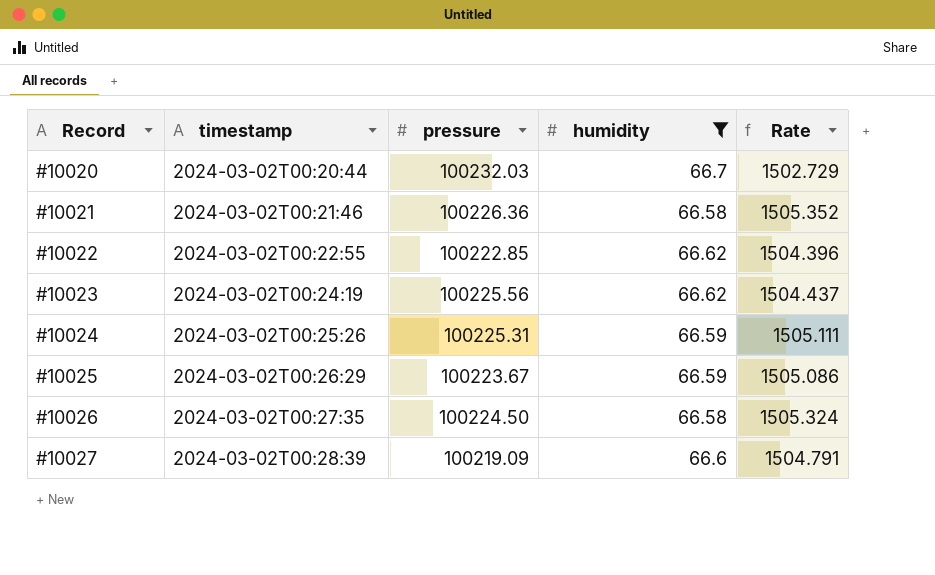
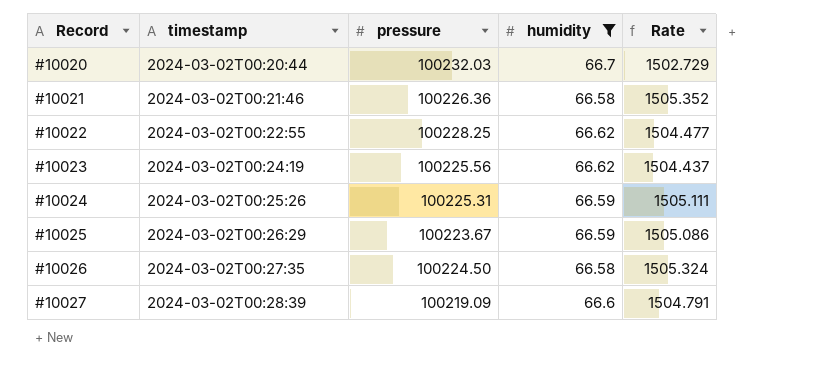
#10022 | pressure: 100222.85 -> 100228.25
#10022 | Rate: 1504.396 -> 1504.477

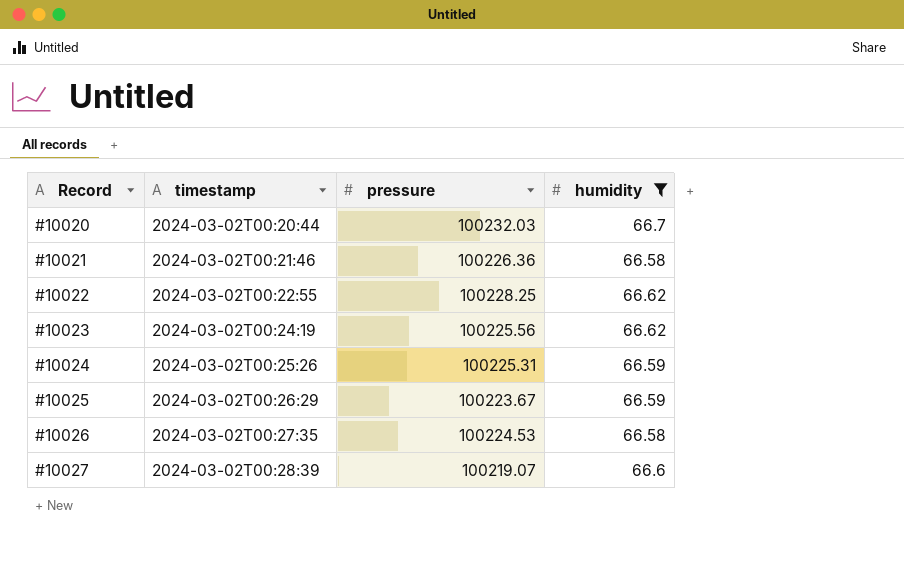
column Rate | formula: [pressure] / [humidity] -> none
#10026 | pressure: 100224.50 -> 100224.53
#10027 | pressure: 100219.09 -> 100219.07

